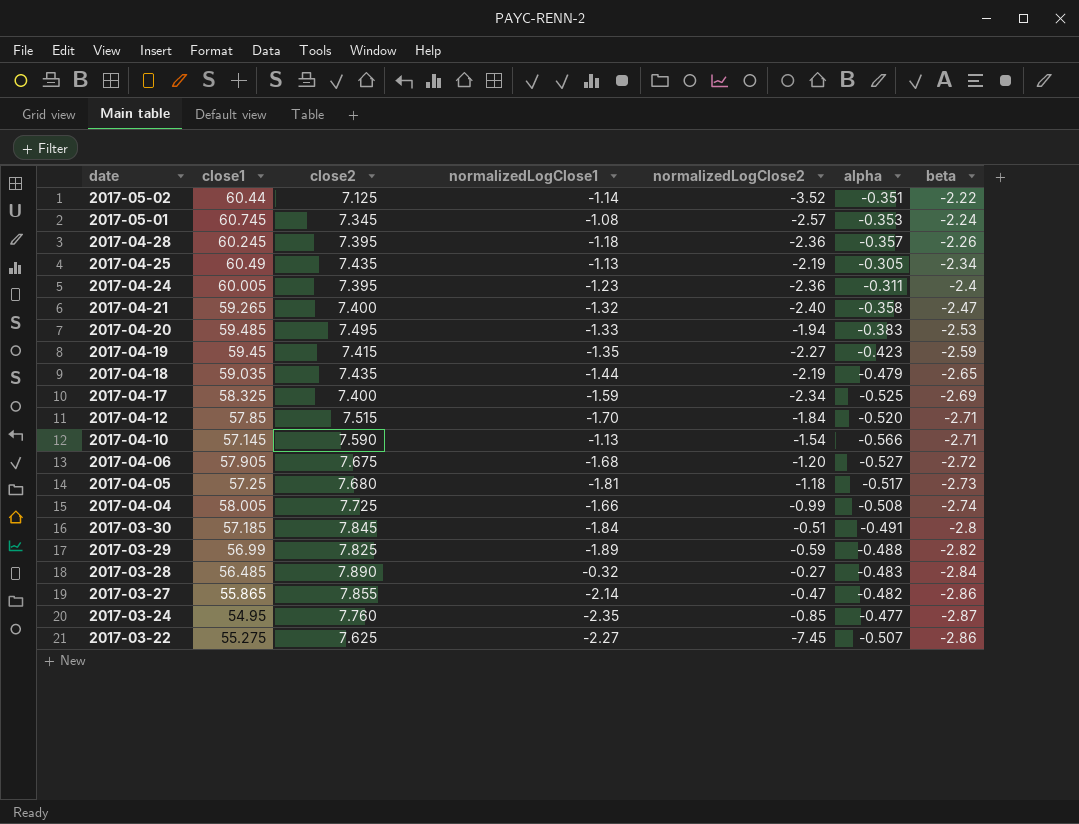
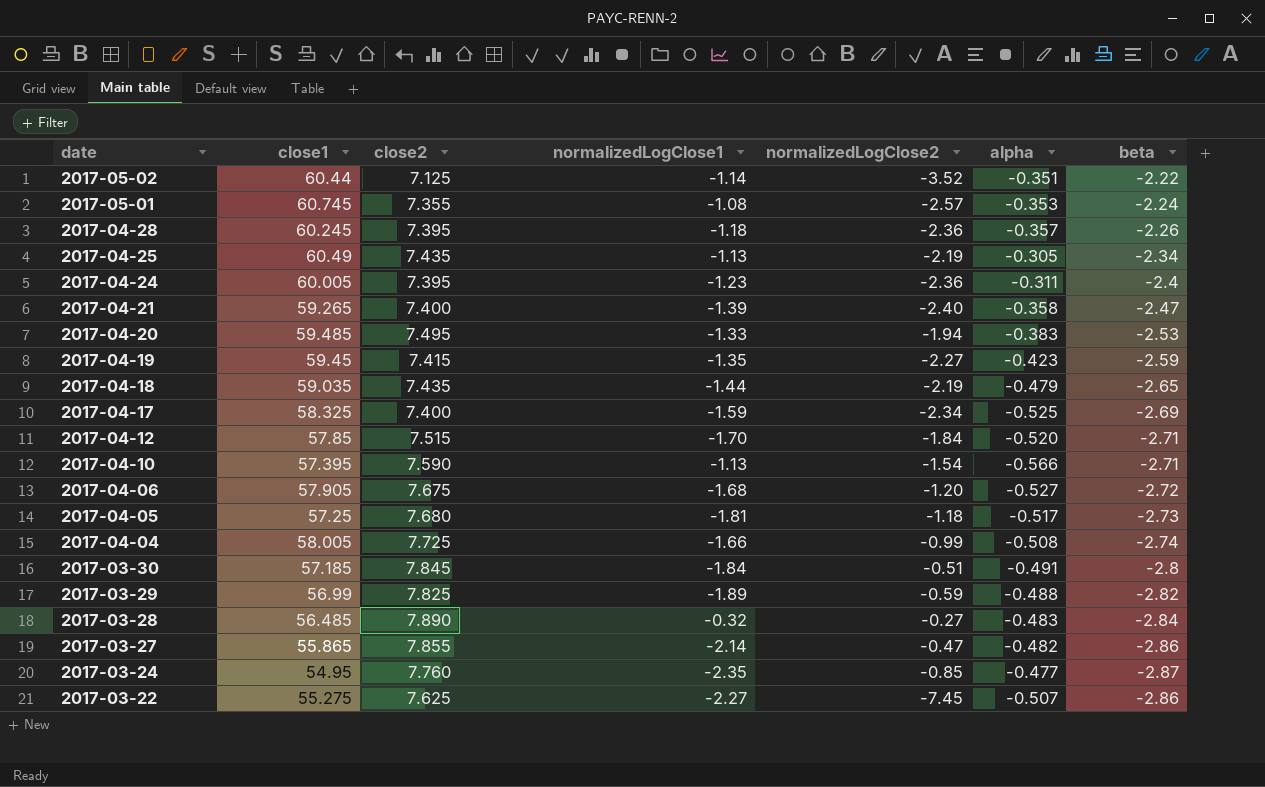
2017-05-01 | close2: 7.345 -> 7.355
2017-04-21 | normalizedLogClose1: -1.32 -> -1.39
2017-04-10 | close1: 57.145 -> 57.395

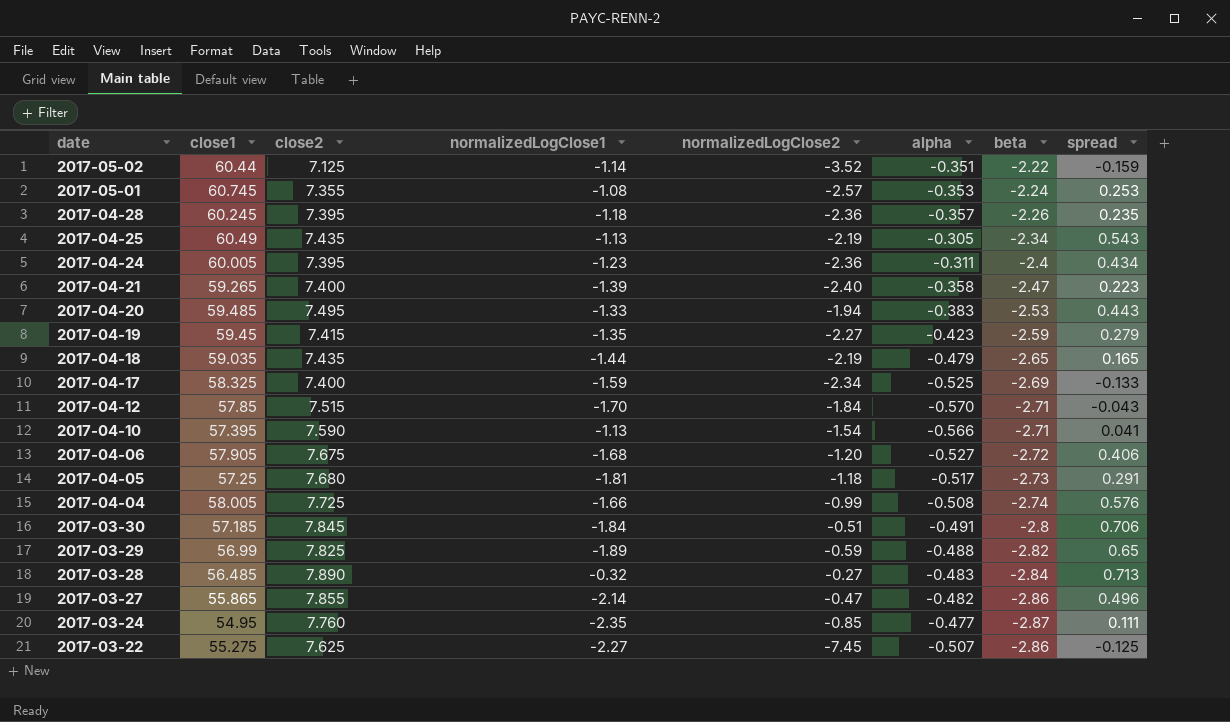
column spread | position: none -> 8
2017-04-12 | alpha: -0.520 -> -0.570

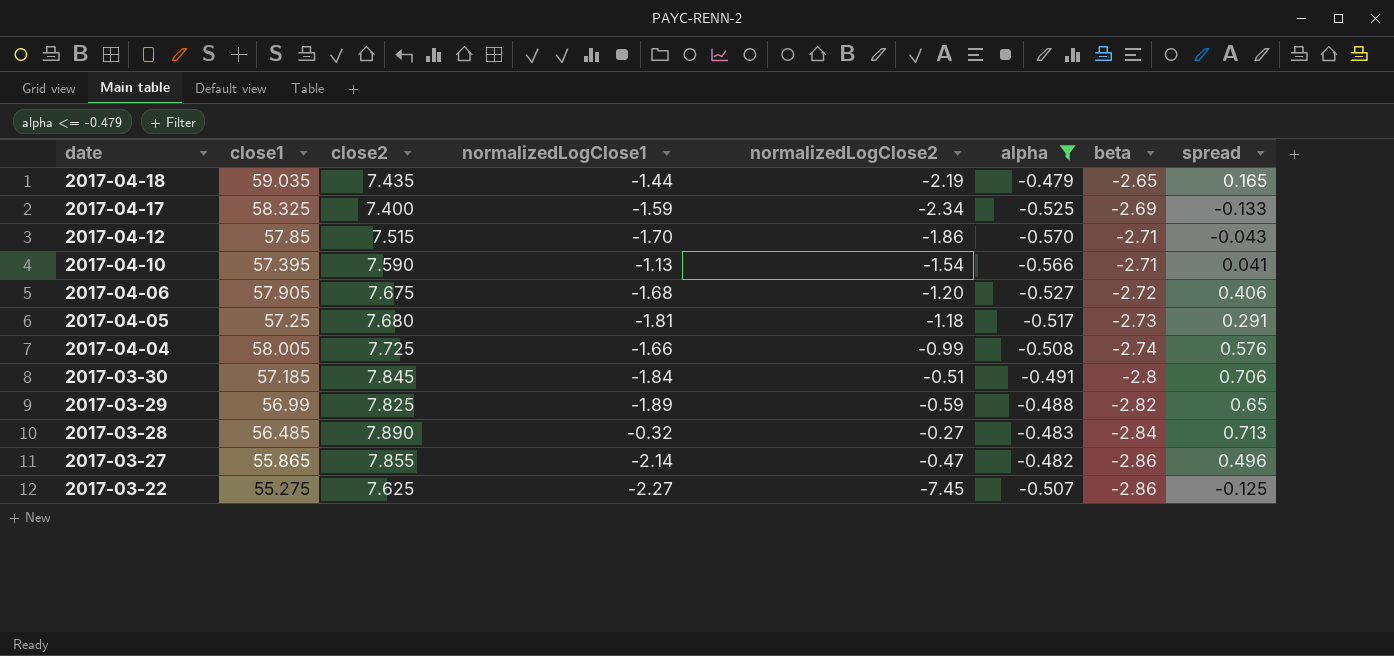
filter: none -> alpha <= -0.479
2017-04-12 | normalizedLogClose2: -1.84 -> -1.86

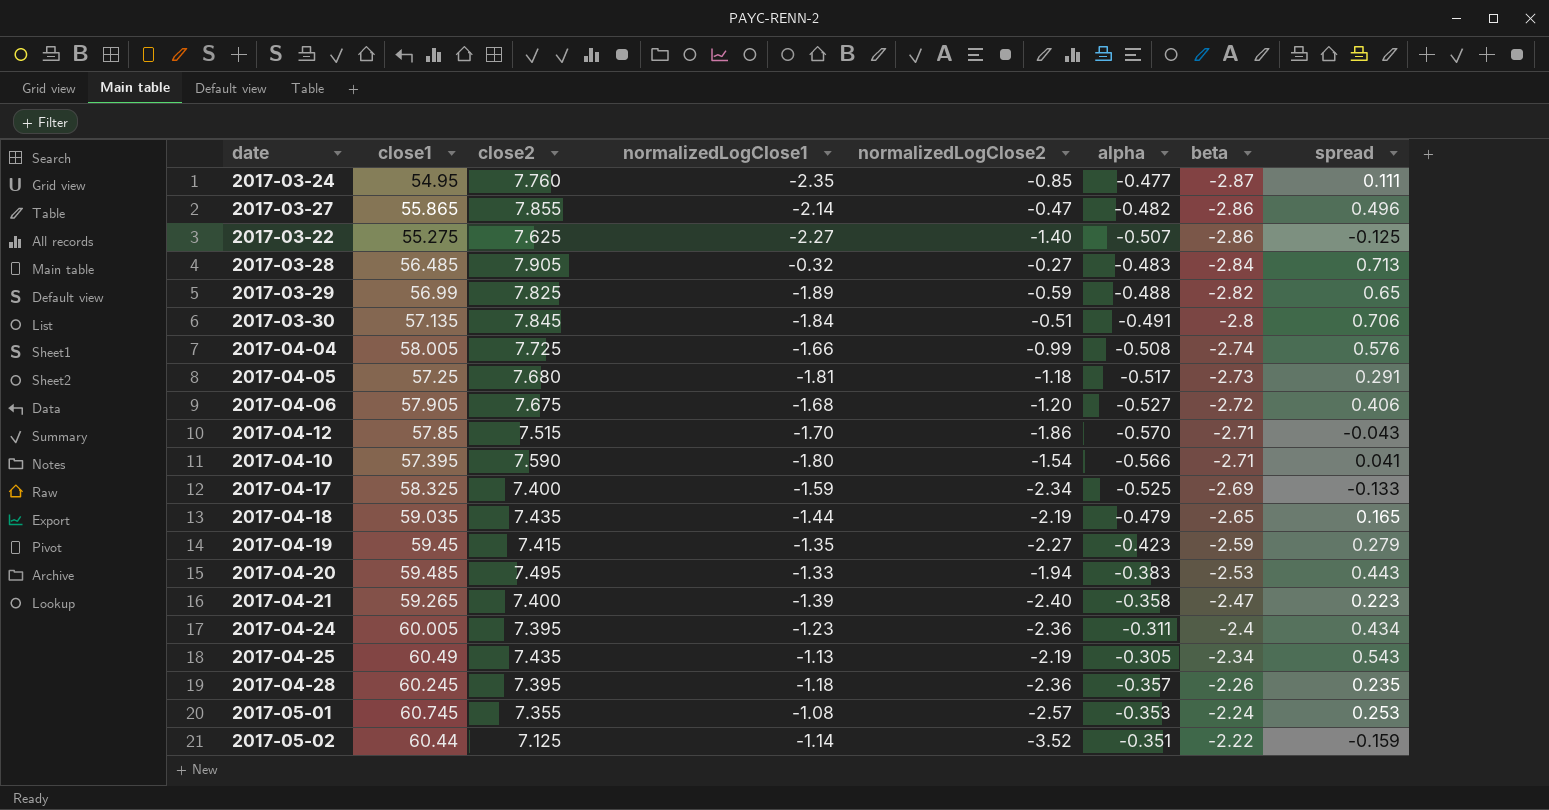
filter: alpha <= -0.479 -> none
row order: date descending -> beta ascending
2017-03-22 | normalizedLogClose2: -7.45 -> -1.40
2017-03-28 | close2: 7.890 -> 7.905
2017-03-30 | close1: 57.185 -> 57.135
2017-04-10 | normalizedLogClose1: -1.13 -> -1.80

